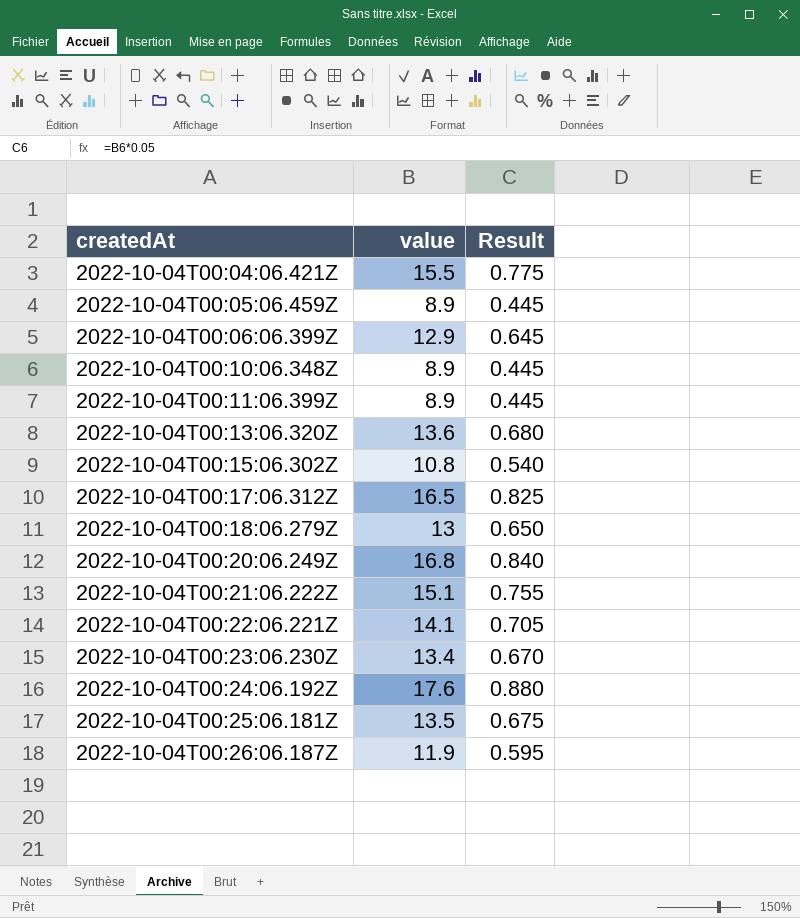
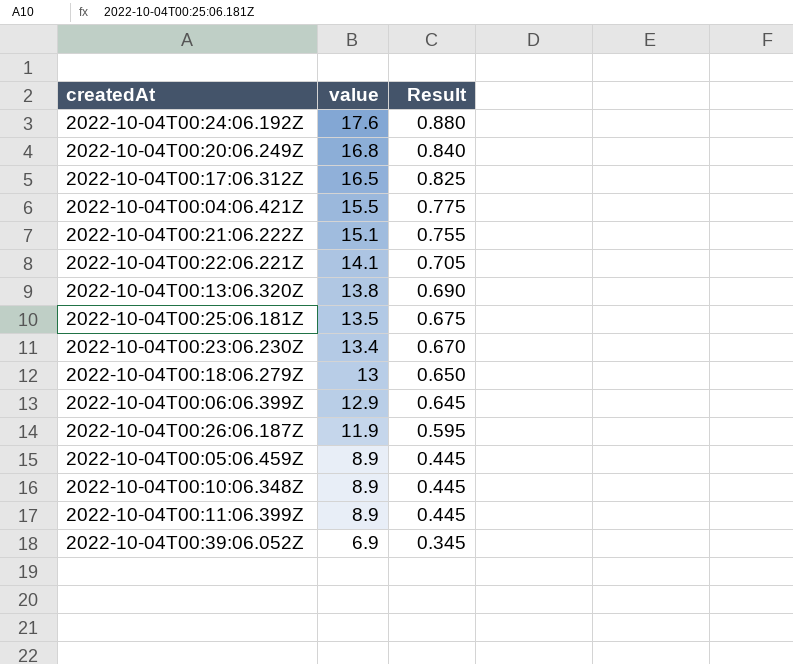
row order: createdAt ascending -> value descending
row 2022-10-04T00:15:06.302Z: 10.8 | 0.540 -> none
2022-10-04T00:13:06.320Z | value: 13.6 -> 13.8
2022-10-04T00:13:06.320Z | Result: 0.680 -> 0.690
row 2022-10-04T00:39:06.052Z: none -> 6.9 | 0.345

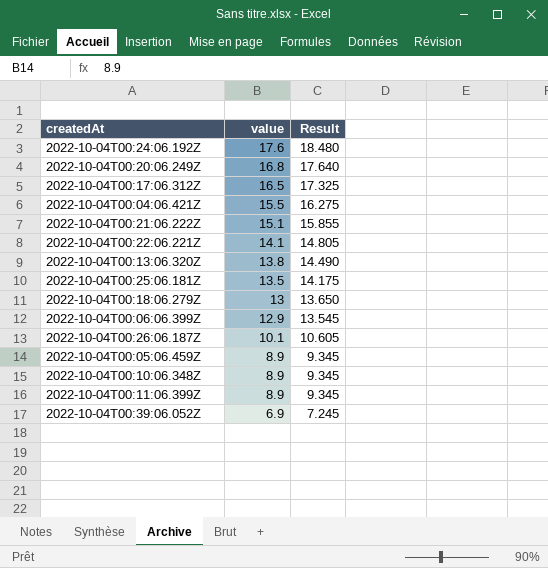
column Result | formula: [value] * 0.05 -> [value] * 1.05
row 2022-10-04T00:23:06.230Z: 13.4 | 0.670 -> none
2022-10-04T00:26:06.187Z | value: 11.9 -> 10.1

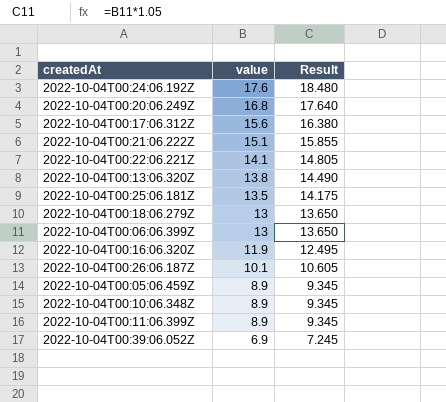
row 2022-10-04T00:04:06.421Z: 15.5 | 16.275 -> none
2022-10-04T00:17:06.312Z | value: 16.5 -> 15.6
2022-10-04T00:17:06.312Z | Result: 17.325 -> 16.380
2022-10-04T00:06:06.399Z | value: 12.9 -> 13
2022-10-04T00:06:06.399Z | Result: 13.545 -> 13.650
row 2022-10-04T00:16:06.320Z: none -> 11.9 | 12.495

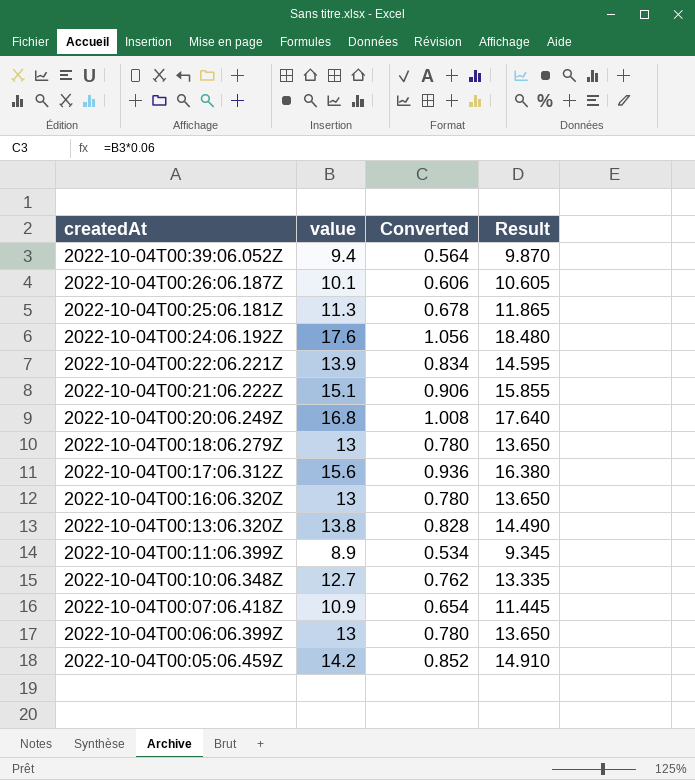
row order: value descending -> createdAt descending
column Converted | formula: none -> [value] * 0.06
2022-10-04T00:39:06.052Z | value: 6.9 -> 9.4
2022-10-04T00:39:06.052Z | Result: 7.245 -> 9.870
2022-10-04T00:25:06.181Z | value: 13.5 -> 11.3
2022-10-04T00:25:06.181Z | Result: 14.175 -> 11.865
2022-10-04T00:22:06.221Z | value: 14.1 -> 13.9
2022-10-04T00:22:06.221Z | Result: 14.805 -> 14.595
2022-10-04T00:16:06.320Z | value: 11.9 -> 13
2022-10-04T00:16:06.320Z | Result: 12.495 -> 13.650
2022-10-04T00:10:06.348Z | value: 8.9 -> 12.7
2022-10-04T00:10:06.348Z | Result: 9.345 -> 13.335
row 2022-10-04T00:07:06.418Z: none -> 10.9 | 0.654 | 11.445
2022-10-04T00:05:06.459Z | value: 8.9 -> 14.2
2022-10-04T00:05:06.459Z | Result: 9.345 -> 14.910

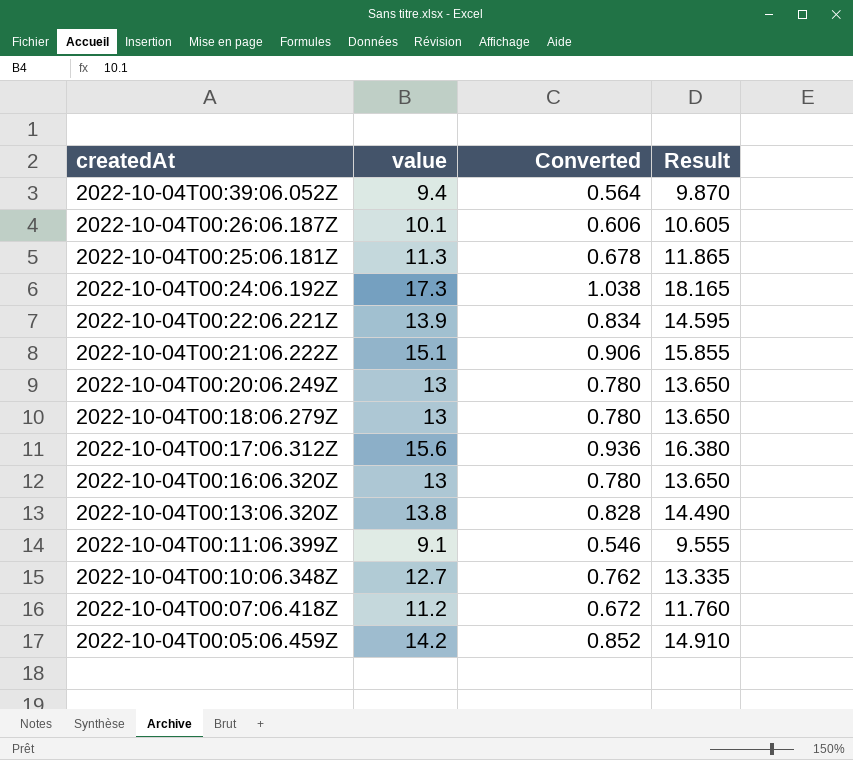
row 2022-10-04T00:06:06.399Z: 13 | 0.780 | 13.650 -> none
2022-10-04T00:24:06.192Z | value: 17.6 -> 17.3
2022-10-04T00:24:06.192Z | Converted: 1.056 -> 1.038
2022-10-04T00:24:06.192Z | Result: 18.480 -> 18.165
2022-10-04T00:20:06.249Z | value: 16.8 -> 13
2022-10-04T00:20:06.249Z | Converted: 1.008 -> 0.780
2022-10-04T00:20:06.249Z | Result: 17.640 -> 13.650
2022-10-04T00:11:06.399Z | value: 8.9 -> 9.1
2022-10-04T00:11:06.399Z | Converted: 0.534 -> 0.546
2022-10-04T00:11:06.399Z | Result: 9.345 -> 9.555
2022-10-04T00:07:06.418Z | value: 10.9 -> 11.2
2022-10-04T00:07:06.418Z | Converted: 0.654 -> 0.672
2022-10-04T00:07:06.418Z | Result: 11.445 -> 11.760

